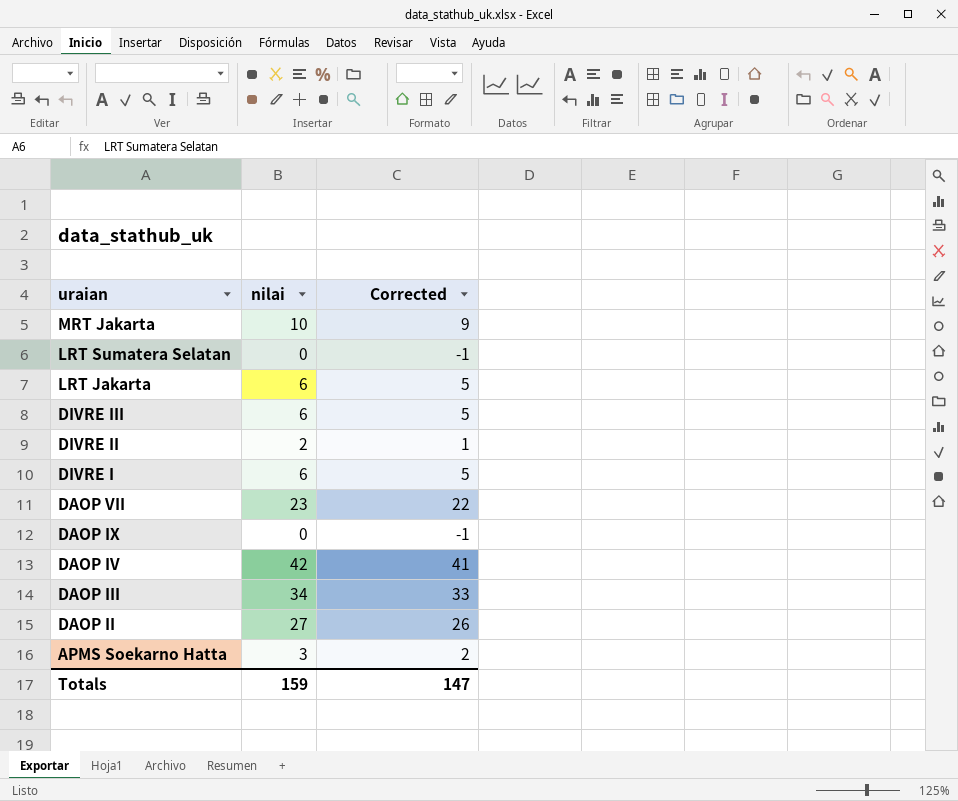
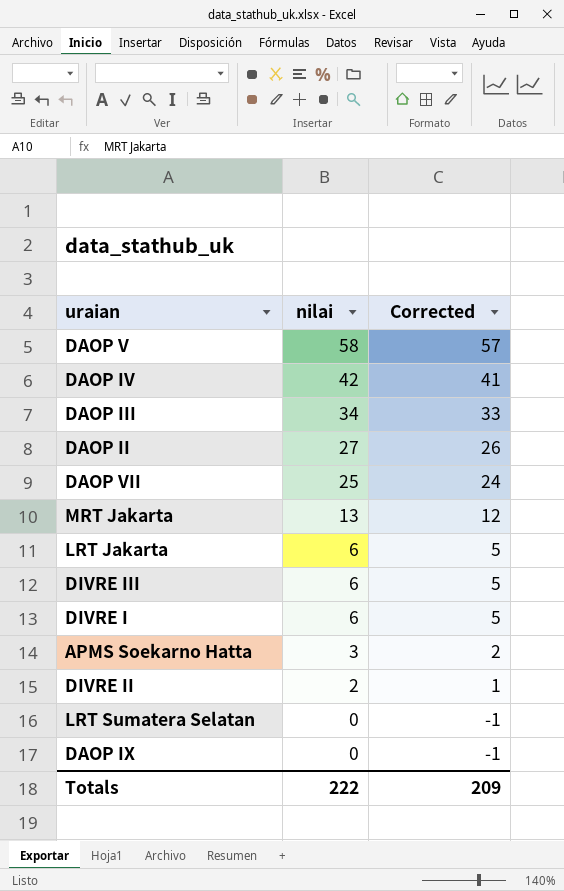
row order: uraian descending -> nilai descending
row DAOP V: none -> 58 | 57
DAOP VII | nilai: 23 -> 25
DAOP VII | Corrected: 22 -> 24
MRT Jakarta | nilai: 10 -> 13
MRT Jakarta | Corrected: 9 -> 12
Totals | nilai: 159 -> 222
Totals | Corrected: 147 -> 209

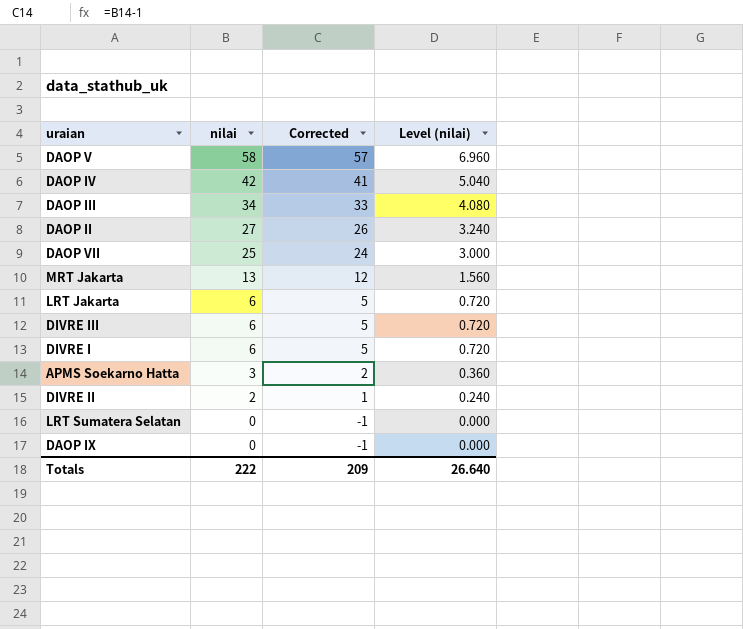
column Level (nilai) | formula: none -> [nilai] * 0.12

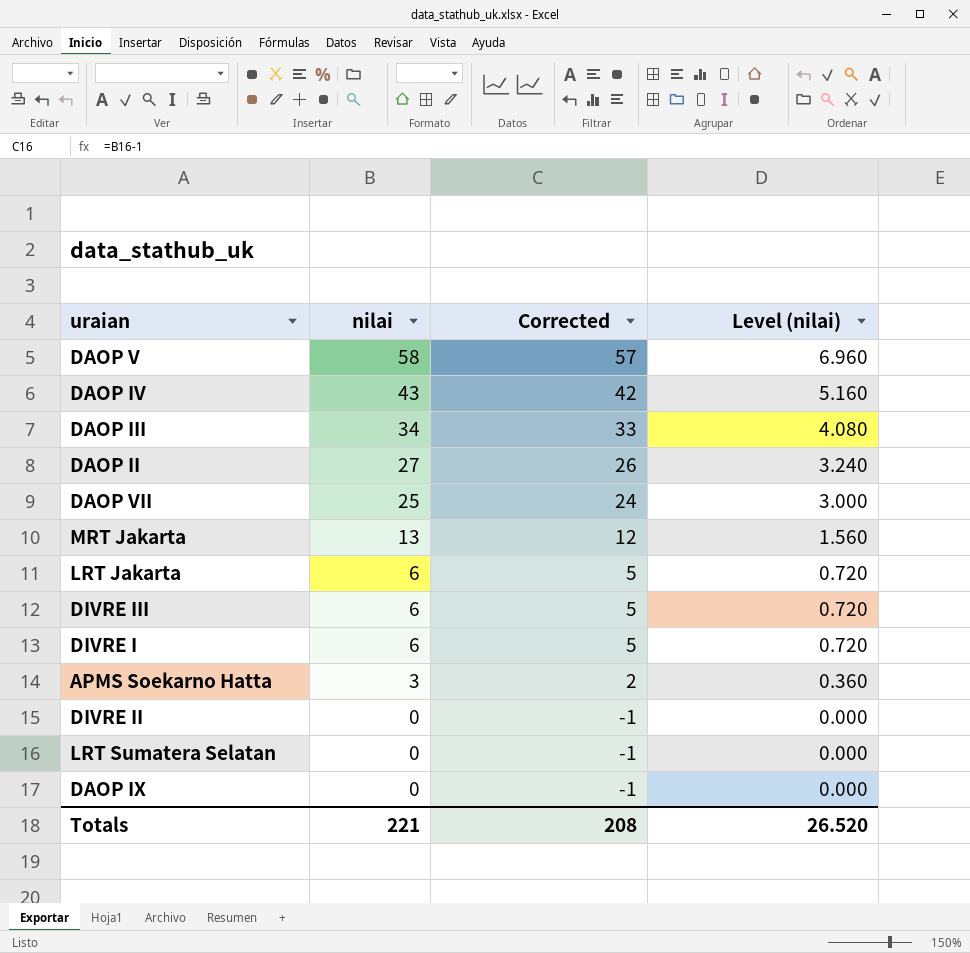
DAOP IV | nilai: 42 -> 43
DAOP IV | Corrected: 41 -> 42
DAOP IV | Level (nilai): 5.040 -> 5.160
DIVRE II | nilai: 2 -> 0
DIVRE II | Corrected: 1 -> -1
DIVRE II | Level (nilai): 0.240 -> 0.000
Totals | nilai: 222 -> 221
Totals | Corrected: 209 -> 208
Totals | Level (nilai): 26.640 -> 26.520

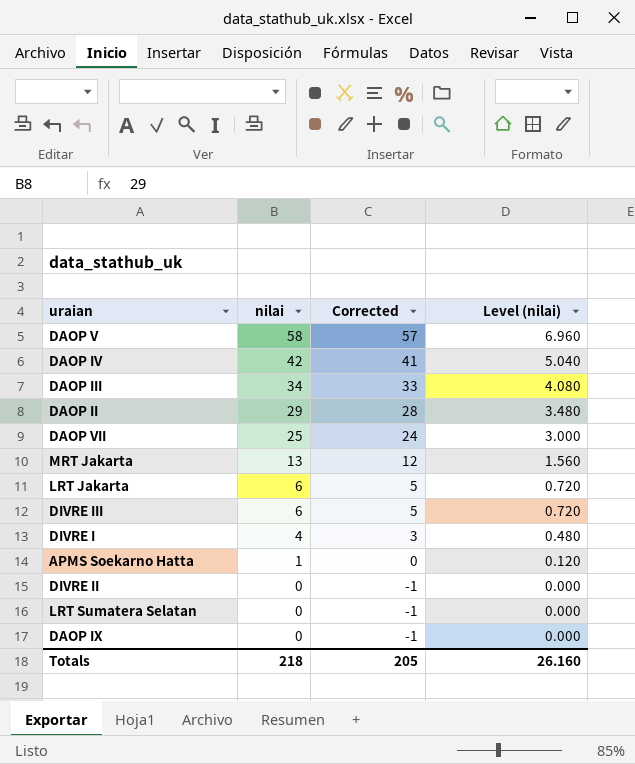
DAOP IV | nilai: 43 -> 42
DAOP IV | Corrected: 42 -> 41
DAOP IV | Level (nilai): 5.160 -> 5.040
DAOP II | nilai: 27 -> 29
DAOP II | Corrected: 26 -> 28
DAOP II | Level (nilai): 3.240 -> 3.480
DIVRE I | nilai: 6 -> 4
DIVRE I | Corrected: 5 -> 3
DIVRE I | Level (nilai): 0.720 -> 0.480
APMS Soekarno Hatta | nilai: 3 -> 1
APMS Soekarno Hatta | Corrected: 2 -> 0
APMS Soekarno Hatta | Level (nilai): 0.360 -> 0.120
Totals | nilai: 221 -> 218
Totals | Corrected: 208 -> 205
Totals | Level (nilai): 26.520 -> 26.160

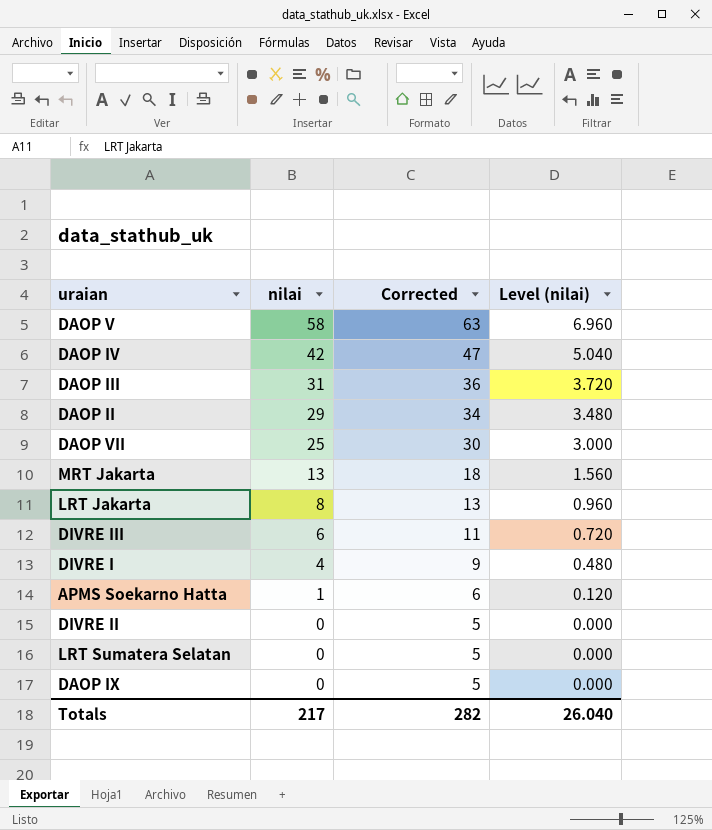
column Corrected | formula: [nilai] - 1 -> [nilai] + 5
DAOP III | nilai: 34 -> 31
DAOP III | Level (nilai): 4.080 -> 3.720
LRT Jakarta | nilai: 6 -> 8
LRT Jakarta | Level (nilai): 0.720 -> 0.960
Totals | nilai: 218 -> 217
Totals | Corrected: 205 -> 282
Totals | Level (nilai): 26.160 -> 26.040

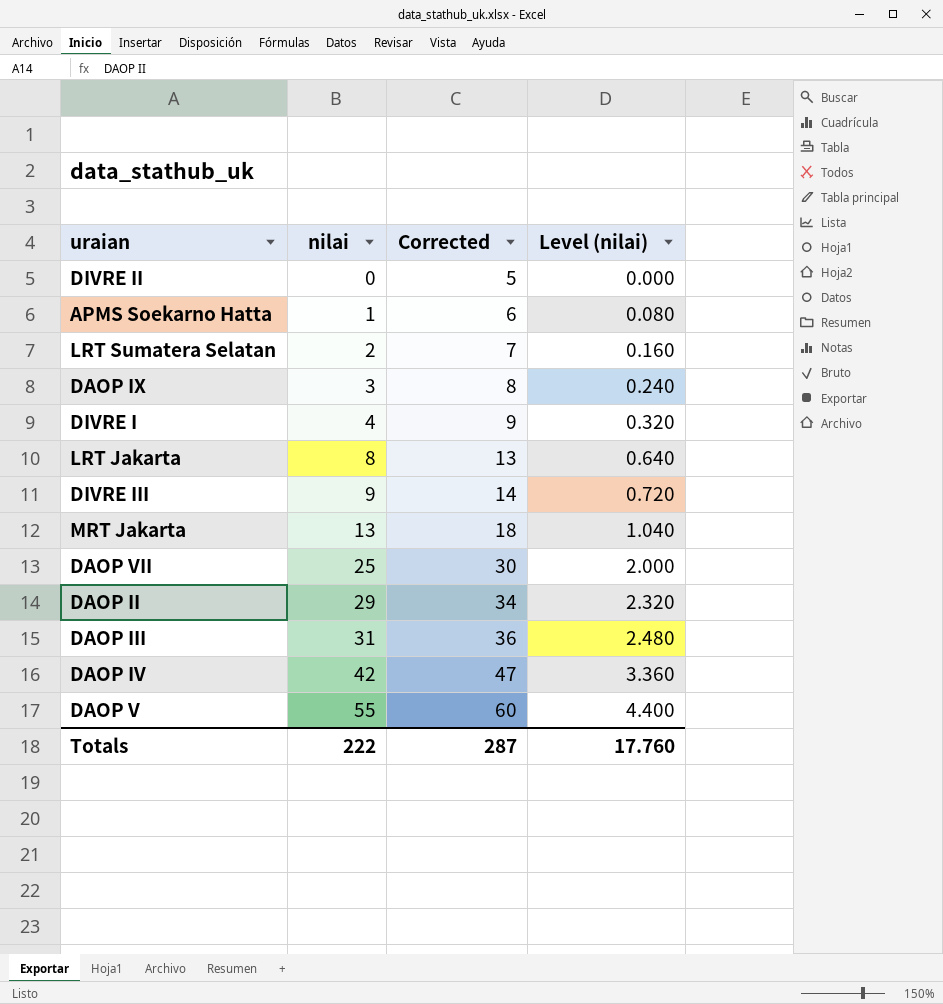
row order: nilai descending -> nilai ascending
column Level (nilai) | formula: [nilai] * 0.12 -> [nilai] * 0.08
LRT Sumatera Selatan | nilai: 0 -> 2
LRT Sumatera Selatan | Corrected: 5 -> 7
DAOP IX | nilai: 0 -> 3
DAOP IX | Corrected: 5 -> 8
DIVRE III | nilai: 6 -> 9
DIVRE III | Corrected: 11 -> 14
DAOP V | nilai: 58 -> 55
DAOP V | Corrected: 63 -> 60
Totals | nilai: 217 -> 222
Totals | Corrected: 282 -> 287
Totals | Level (nilai): 26.040 -> 17.760

